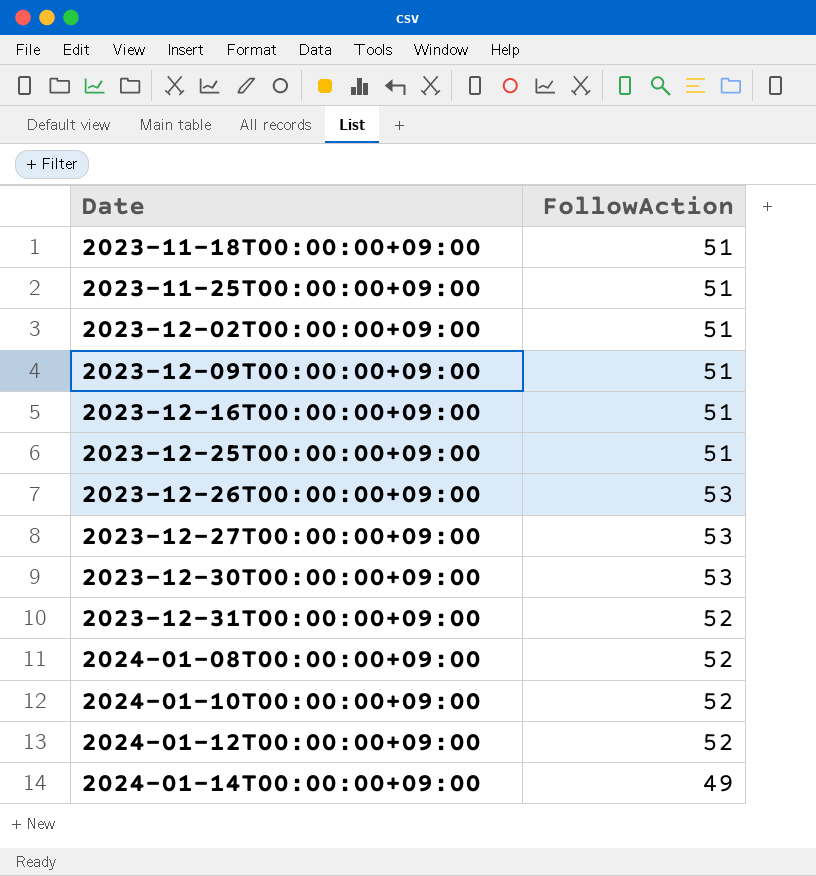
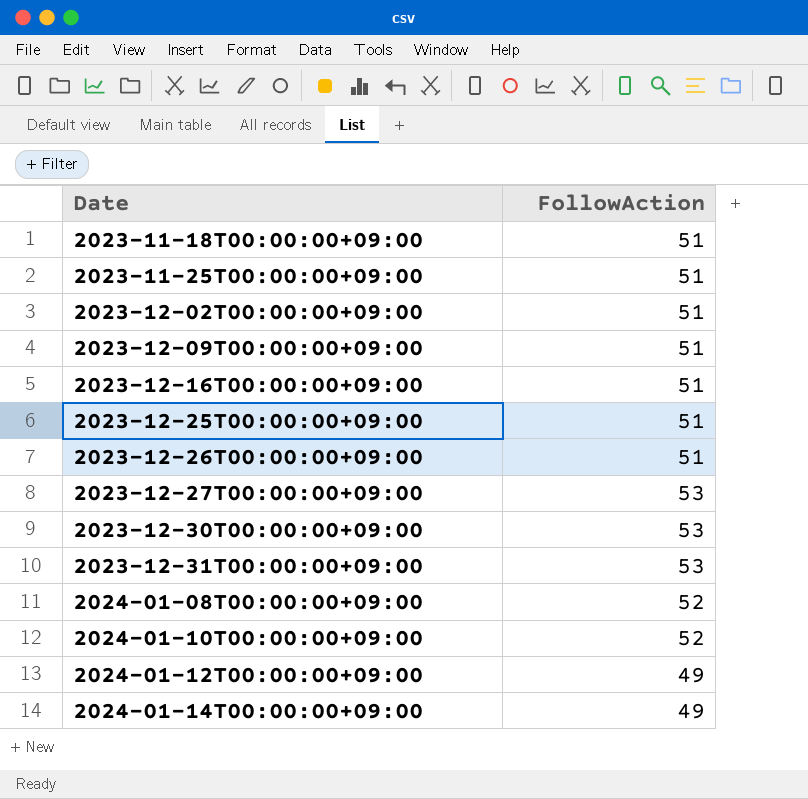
2023-12-26T00:00:00+09:00 | FollowAction: 53 -> 51
2023-12-31T00:00:00+09:00 | FollowAction: 52 -> 53
2024-01-12T00:00:00+09:00 | FollowAction: 52 -> 49

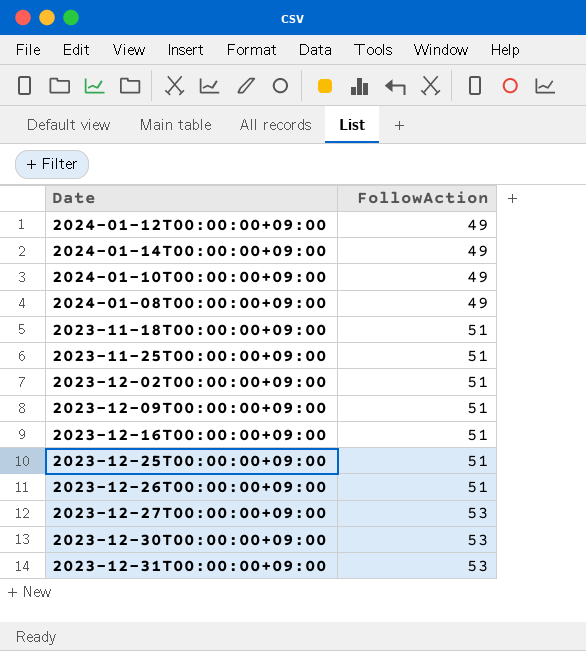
row order: Date ascending -> FollowAction ascending
2024-01-10T00:00:00+09:00 | FollowAction: 52 -> 49
2024-01-08T00:00:00+09:00 | FollowAction: 52 -> 49

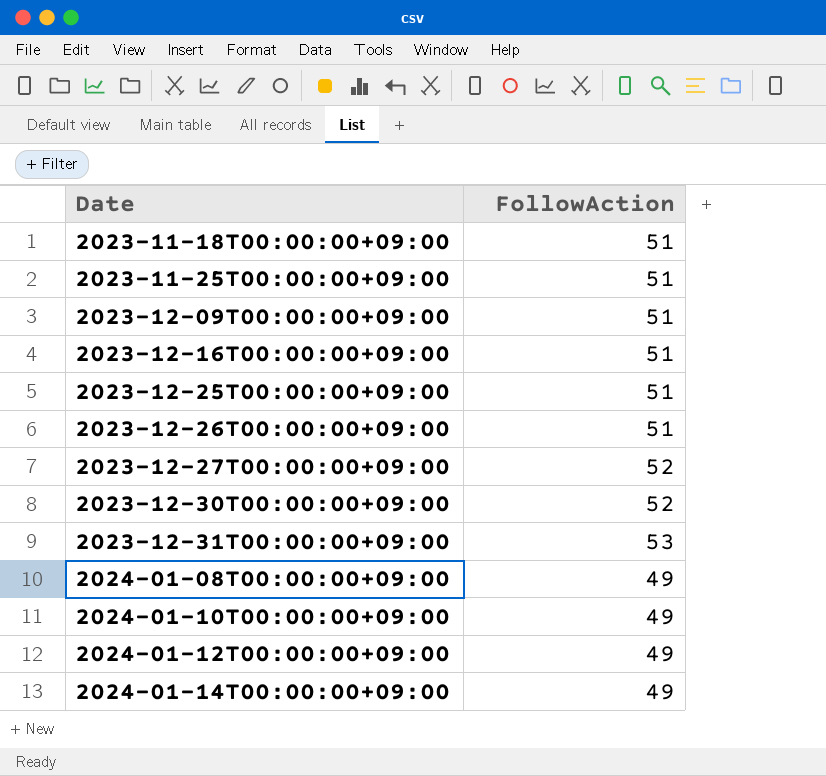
row order: FollowAction ascending -> Date ascending
row 2023-12-02T00:00:00+09:00: 51 -> none
2023-12-27T00:00:00+09:00 | FollowAction: 53 -> 52
2023-12-30T00:00:00+09:00 | FollowAction: 53 -> 52

